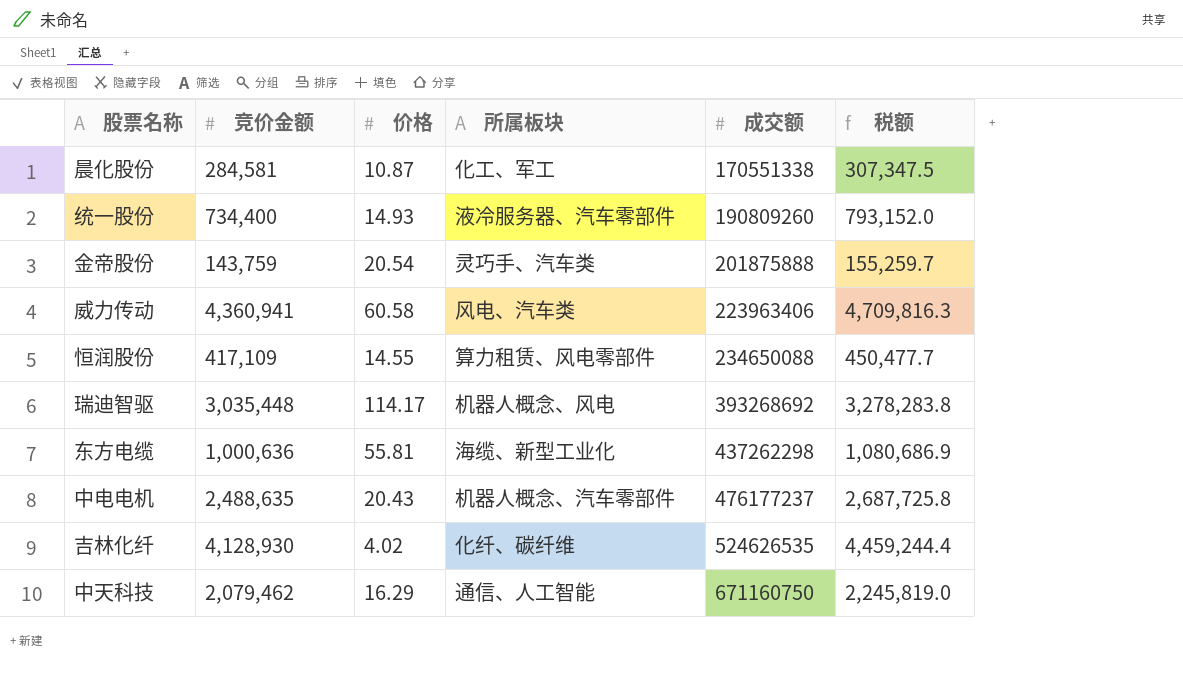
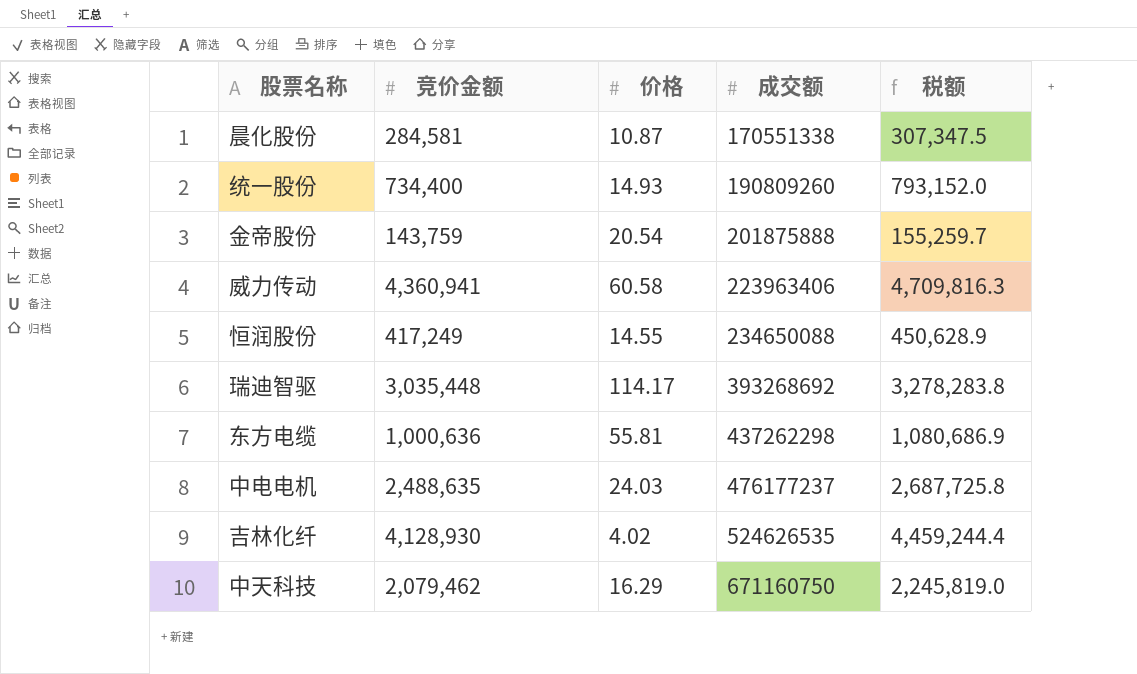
column 所属板块 | position: 4 -> none
恒润股份 | 竞价金额: 417,109 -> 417,249
恒润股份 | 税额: 450,477.7 -> 450,628.9
中电电机 | 价格: 20.43 -> 24.03

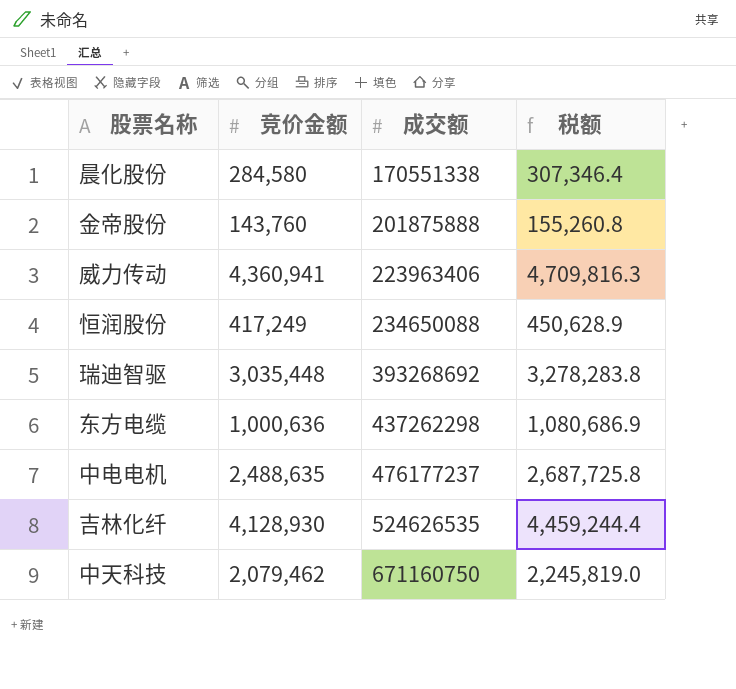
column 价格 | position: 3 -> none
row 统一股份: 734,400 | 14.93 | 190809260 | 793,152.0 -> none
晨化股份 | 竞价金额: 284,581 -> 284,580
晨化股份 | 税额: 307,347.5 -> 307,346.4
金帝股份 | 竞价金额: 143,759 -> 143,760
金帝股份 | 税额: 155,259.7 -> 155,260.8

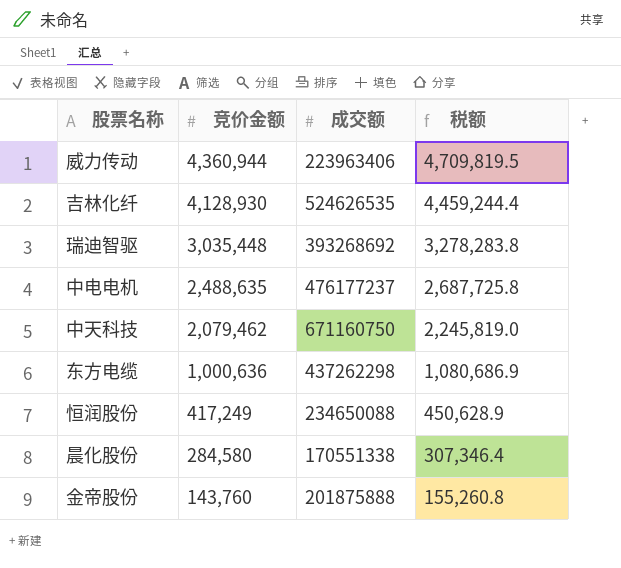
row order: 成交额 ascending -> 竞价金额 descending
威力传动 | 竞价金额: 4,360,941 -> 4,360,944
威力传动 | 税额: 4,709,816.3 -> 4,709,819.5

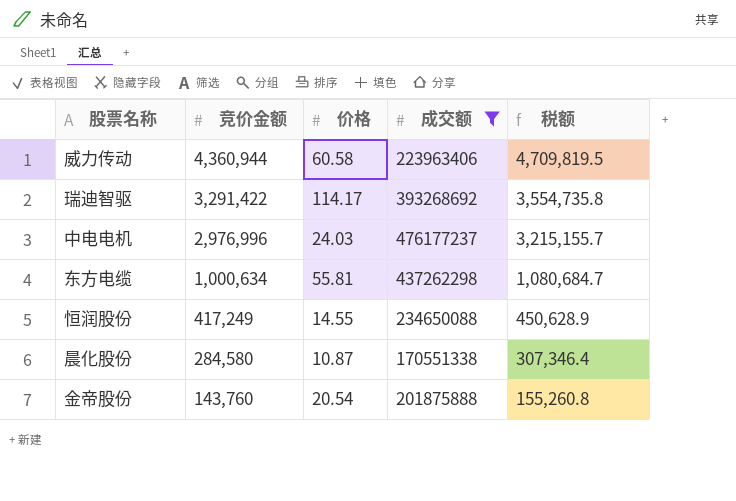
filter: none -> 成交额 <= 476177237
column 价格 | position: none -> 3
瑞迪智驱 | 竞价金额: 3,035,448 -> 3,291,422
瑞迪智驱 | 税额: 3,278,283.8 -> 3,554,735.8
中电电机 | 竞价金额: 2,488,635 -> 2,976,996
中电电机 | 税额: 2,687,725.8 -> 3,215,155.7
东方电缆 | 竞价金额: 1,000,636 -> 1,000,634
东方电缆 | 税额: 1,080,686.9 -> 1,080,684.7

